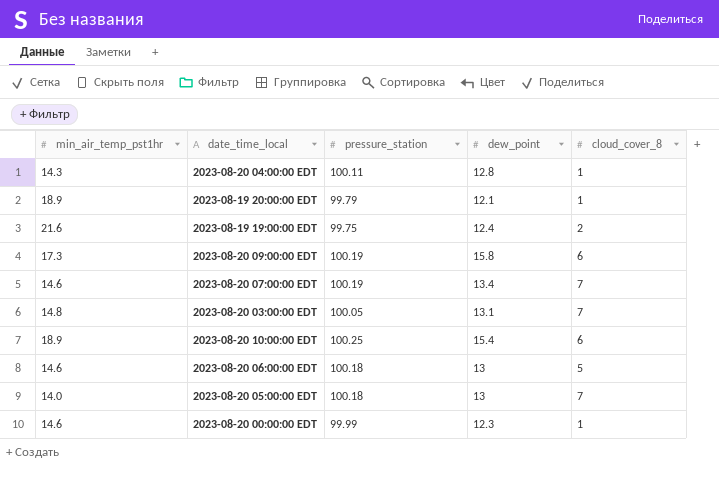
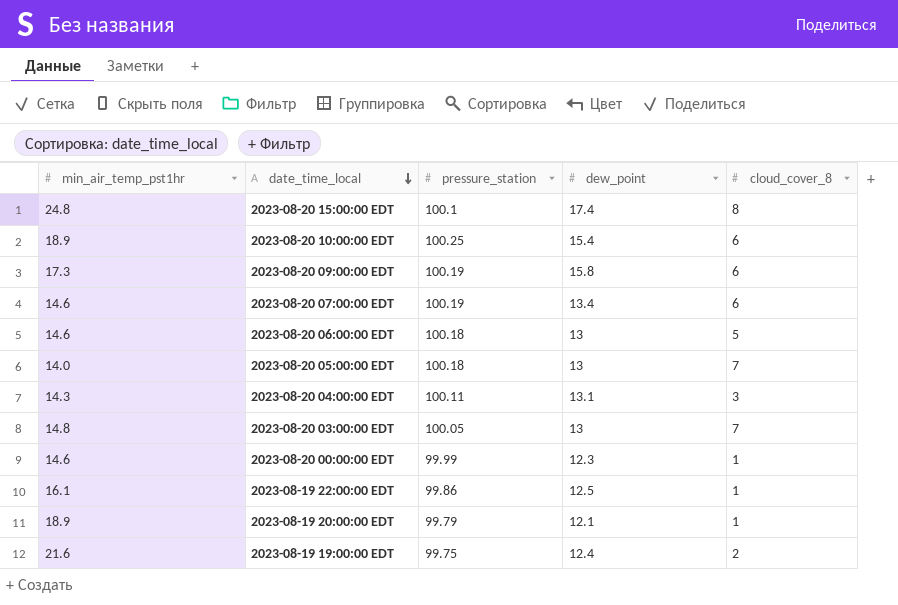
row order: none -> date_time_local descending
row 2023-08-20 15:00:00 EDT: none -> 24.8 | 100.1 | 17.4 | 8
2023-08-20 07:00:00 EDT | cloud_cover_8: 7 -> 6
2023-08-20 04:00:00 EDT | dew_point: 12.8 -> 13.1
2023-08-20 04:00:00 EDT | cloud_cover_8: 1 -> 3
2023-08-20 03:00:00 EDT | dew_point: 13.1 -> 13
row 2023-08-19 22:00:00 EDT: none -> 16.1 | 99.86 | 12.5 | 1

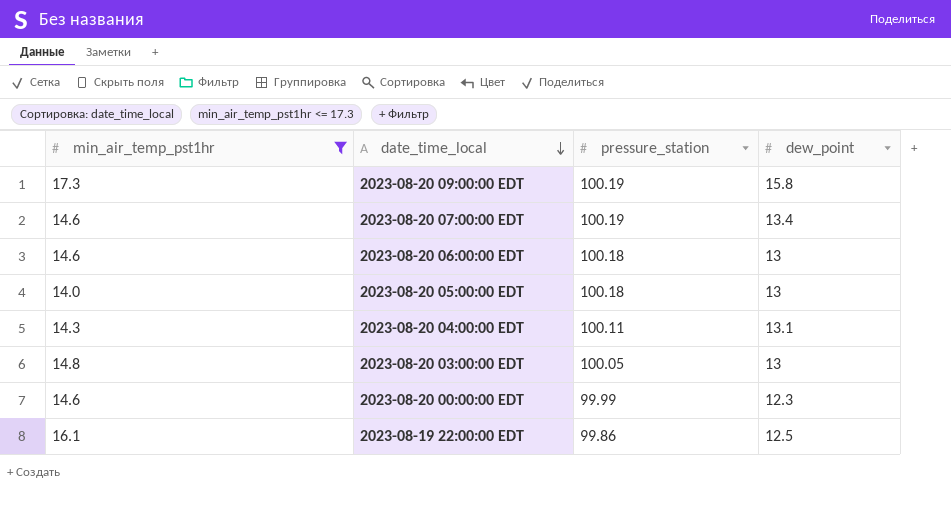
filter: none -> min_air_temp_pst1hr <= 17.3
column cloud_cover_8 | position: 5 -> none

